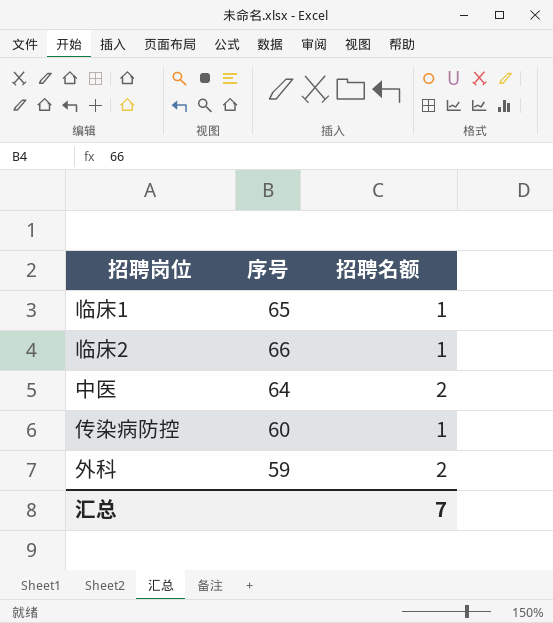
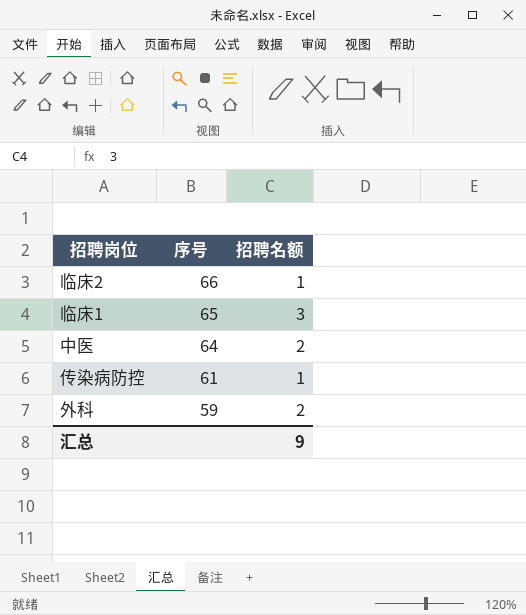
row order: none -> 序号 descending
临床1 | 招聘名额: 1 -> 3
传染病防控 | 序号: 60 -> 61
汇总 | 招聘名额: 7 -> 9

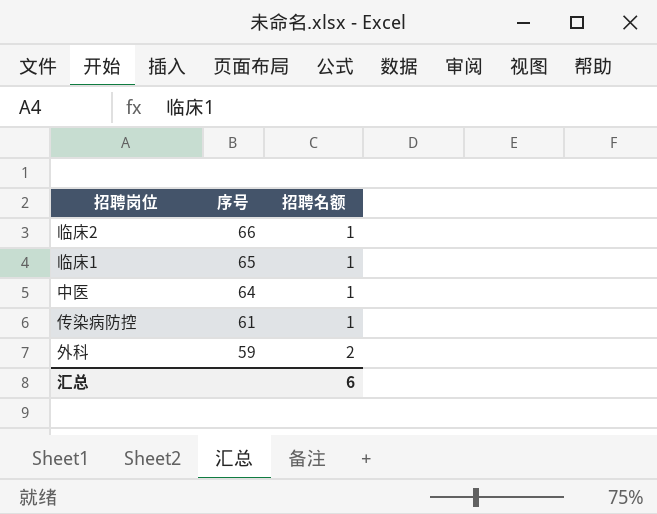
临床1 | 招聘名额: 3 -> 1
中医 | 招聘名额: 2 -> 1
汇总 | 招聘名额: 9 -> 6

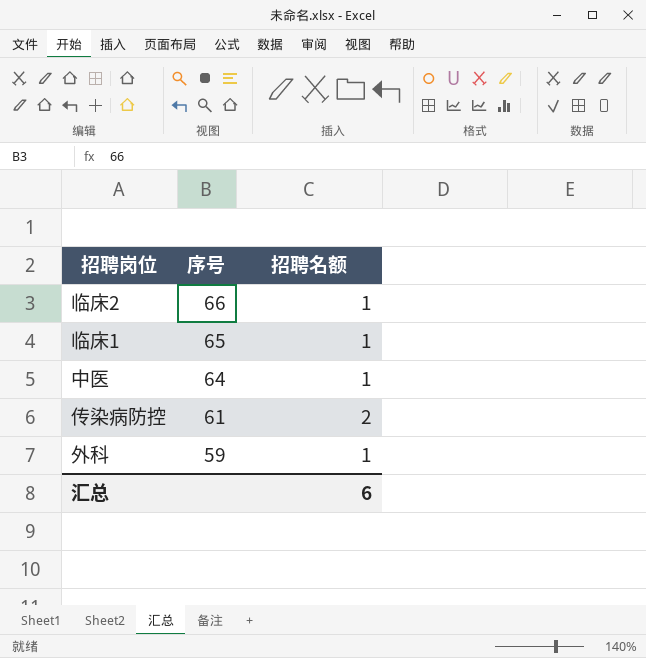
传染病防控 | 招聘名额: 1 -> 2
外科 | 招聘名额: 2 -> 1

